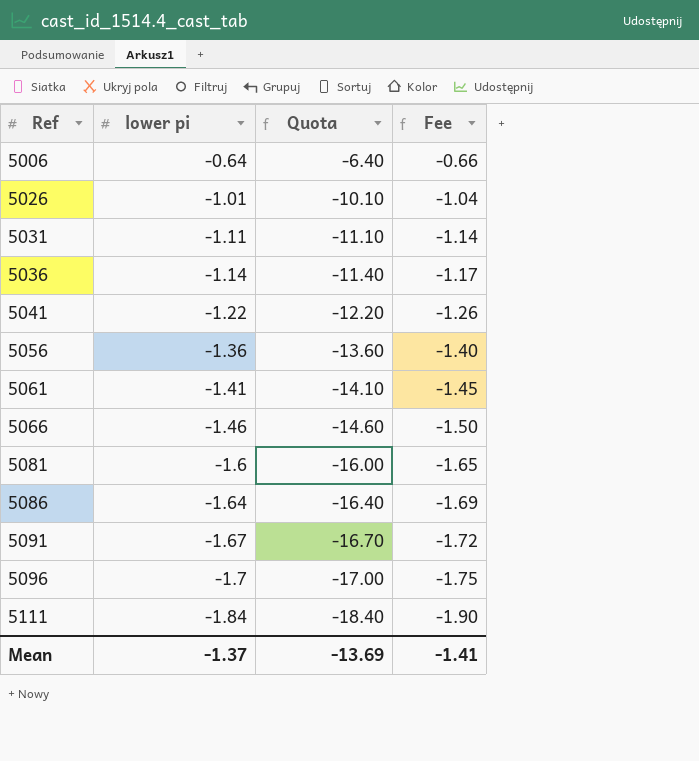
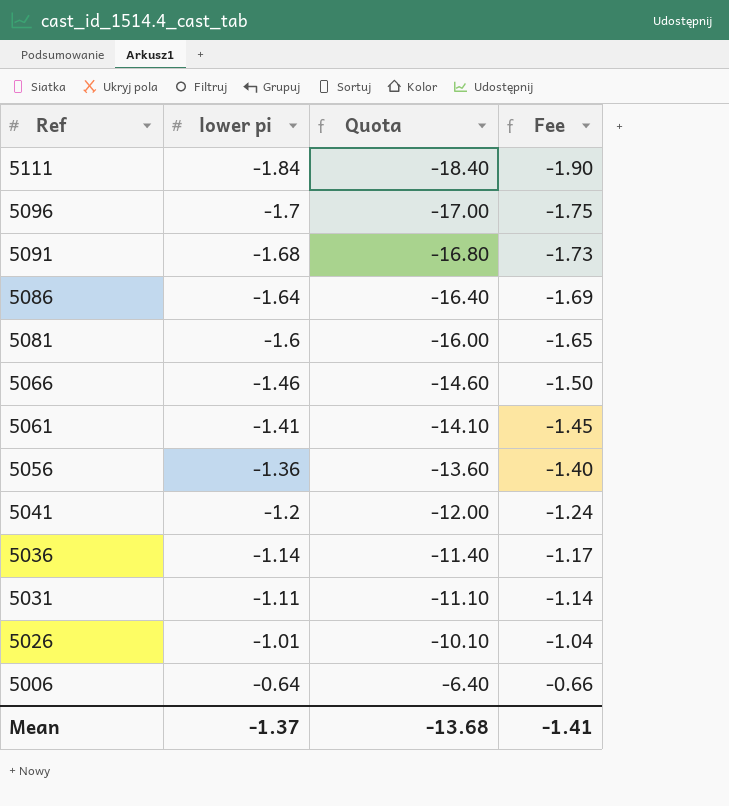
row order: Ref ascending -> Ref descending
5091 | lower pi: -1.67 -> -1.68
5091 | Quota: -16.70 -> -16.80
5091 | Fee: -1.72 -> -1.73
5041 | lower pi: -1.22 -> -1.2
5041 | Quota: -12.20 -> -12.00
5041 | Fee: -1.26 -> -1.24
Mean | Quota: -13.69 -> -13.68

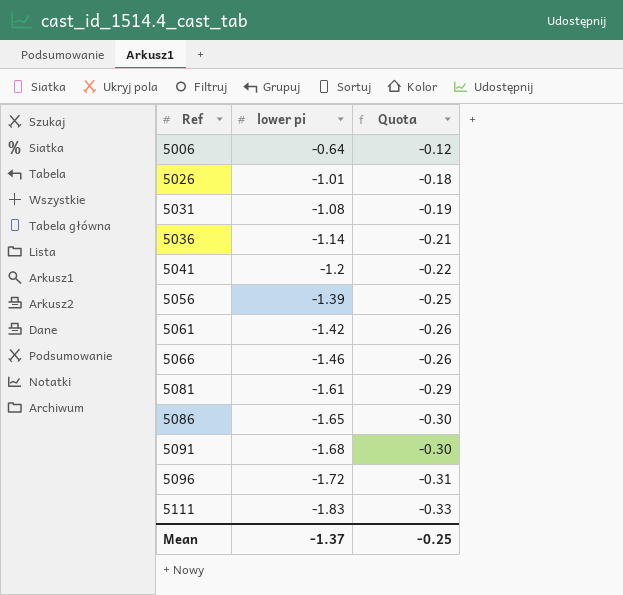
row order: Ref descending -> Ref ascending
column Fee | formula: [lower pi] * 1.03 -> none
column Quota | formula: [lower pi] * 10 -> [lower pi] * 0.18
5031 | lower pi: -1.11 -> -1.08
5056 | lower pi: -1.36 -> -1.39
5061 | lower pi: -1.41 -> -1.42
5081 | lower pi: -1.6 -> -1.61
5086 | lower pi: -1.64 -> -1.65
5096 | lower pi: -1.7 -> -1.72
5111 | lower pi: -1.84 -> -1.83
Mean | Quota: -13.68 -> -0.25

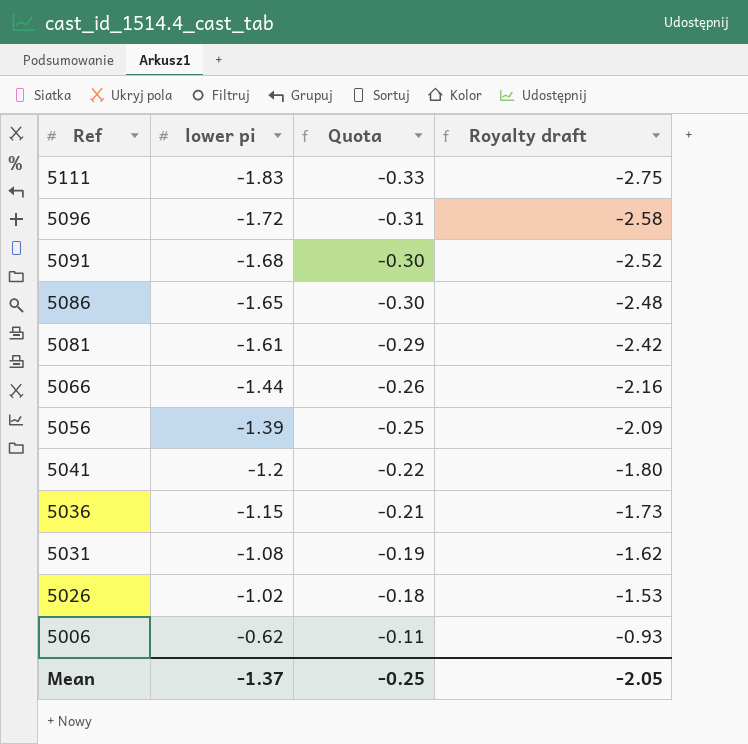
row order: Ref ascending -> Ref descending
column Royalty draft | formula: none -> [lower pi] * 1.5
row 5061: -1.42 | -0.26 -> none
5066 | lower pi: -1.46 -> -1.44
5036 | lower pi: -1.14 -> -1.15
5026 | lower pi: -1.01 -> -1.02
5006 | lower pi: -0.64 -> -0.62
5006 | Quota: -0.12 -> -0.11

